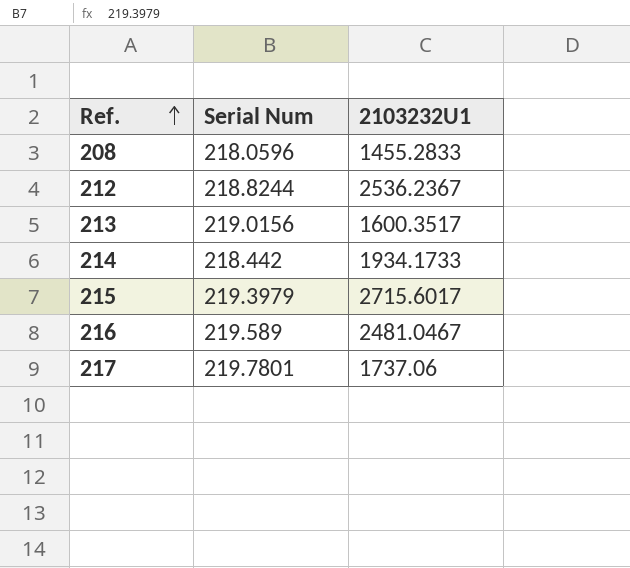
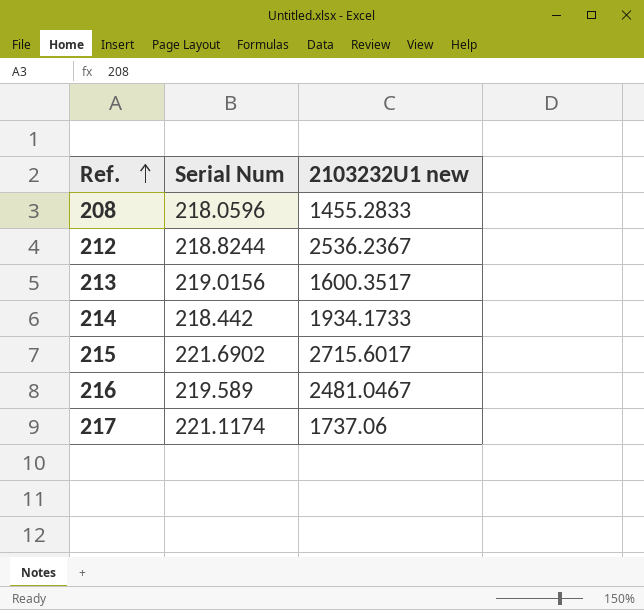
column name: 2103232U1 -> 2103232U1 new
215 | Serial Num: 219.3979 -> 221.6902
217 | Serial Num: 219.7801 -> 221.1174

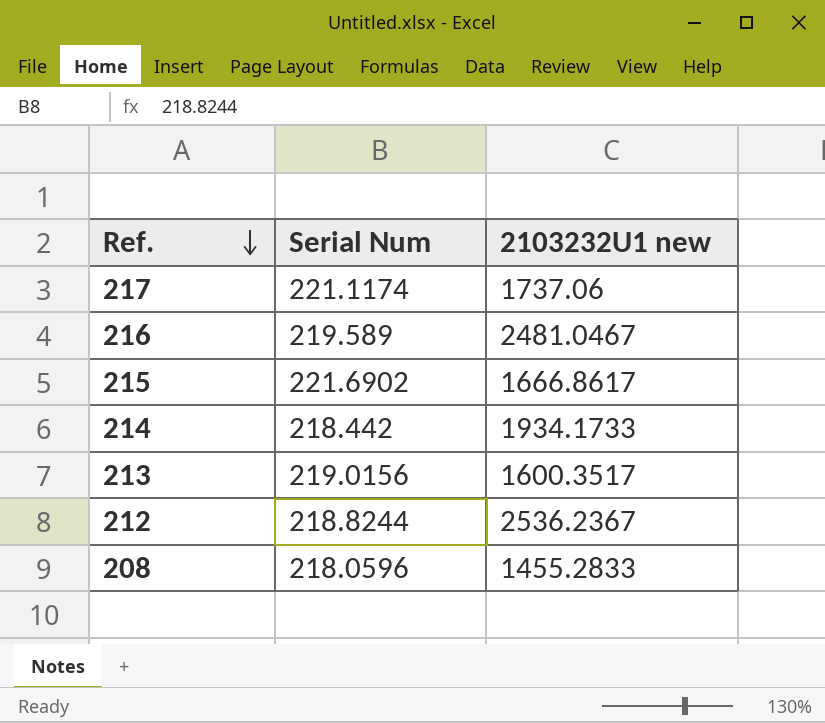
row order: Ref. ascending -> Ref. descending
215 | 2103232U1 new: 2715.6017 -> 1666.8617

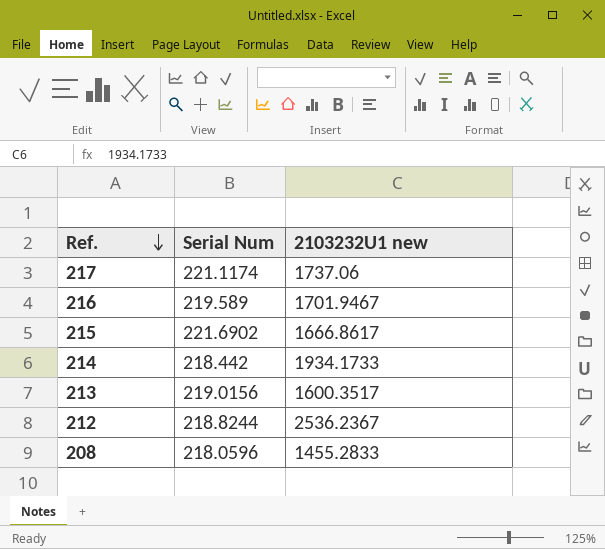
216 | 2103232U1 new: 2481.0467 -> 1701.9467

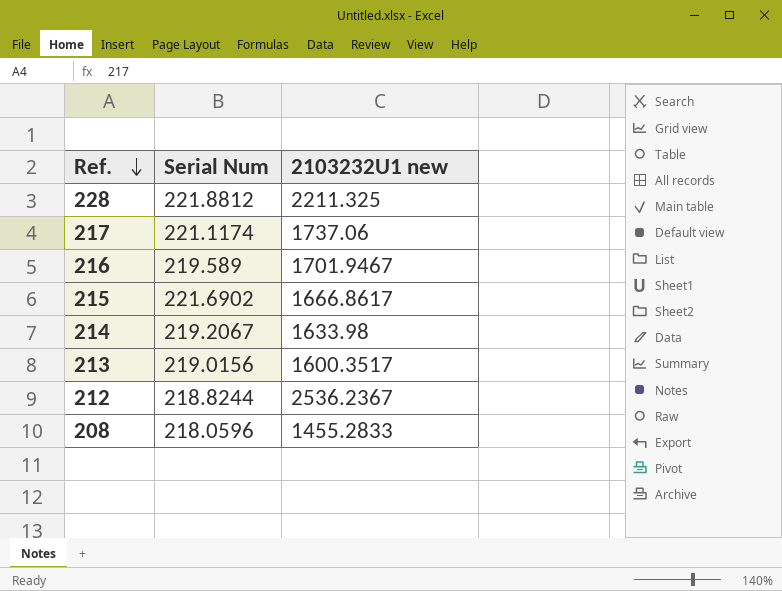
row 228: none -> 221.8812 | 2211.325
214 | Serial Num: 218.442 -> 219.2067
214 | 2103232U1 new: 1934.1733 -> 1633.98

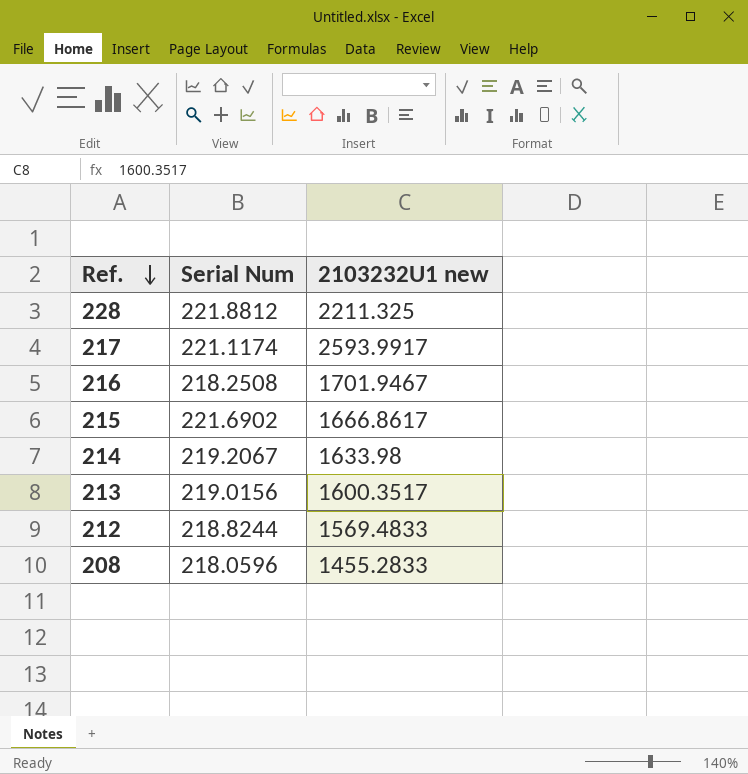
217 | 2103232U1 new: 1737.06 -> 2593.9917
216 | Serial Num: 219.589 -> 218.2508
212 | 2103232U1 new: 2536.2367 -> 1569.4833

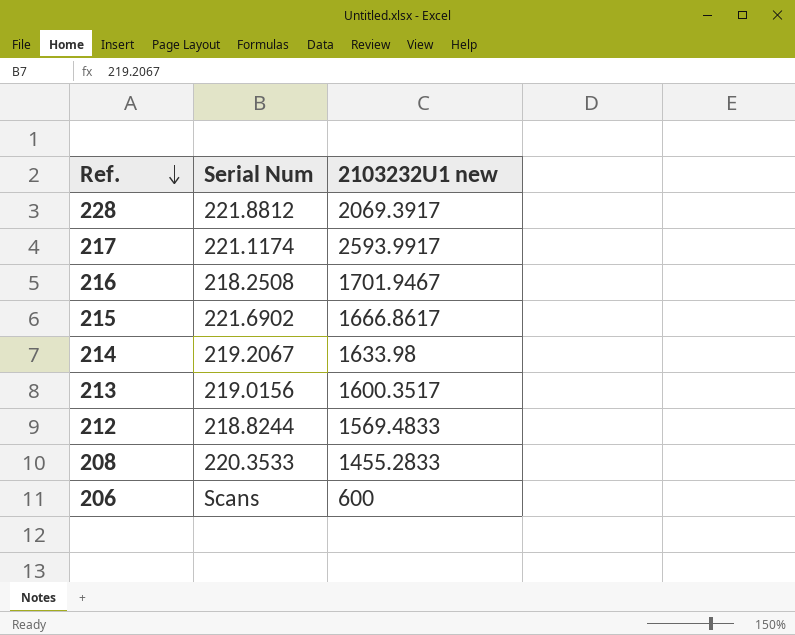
228 | 2103232U1 new: 2211.325 -> 2069.3917
208 | Serial Num: 218.0596 -> 220.3533
row 206: none -> Scans | 600

